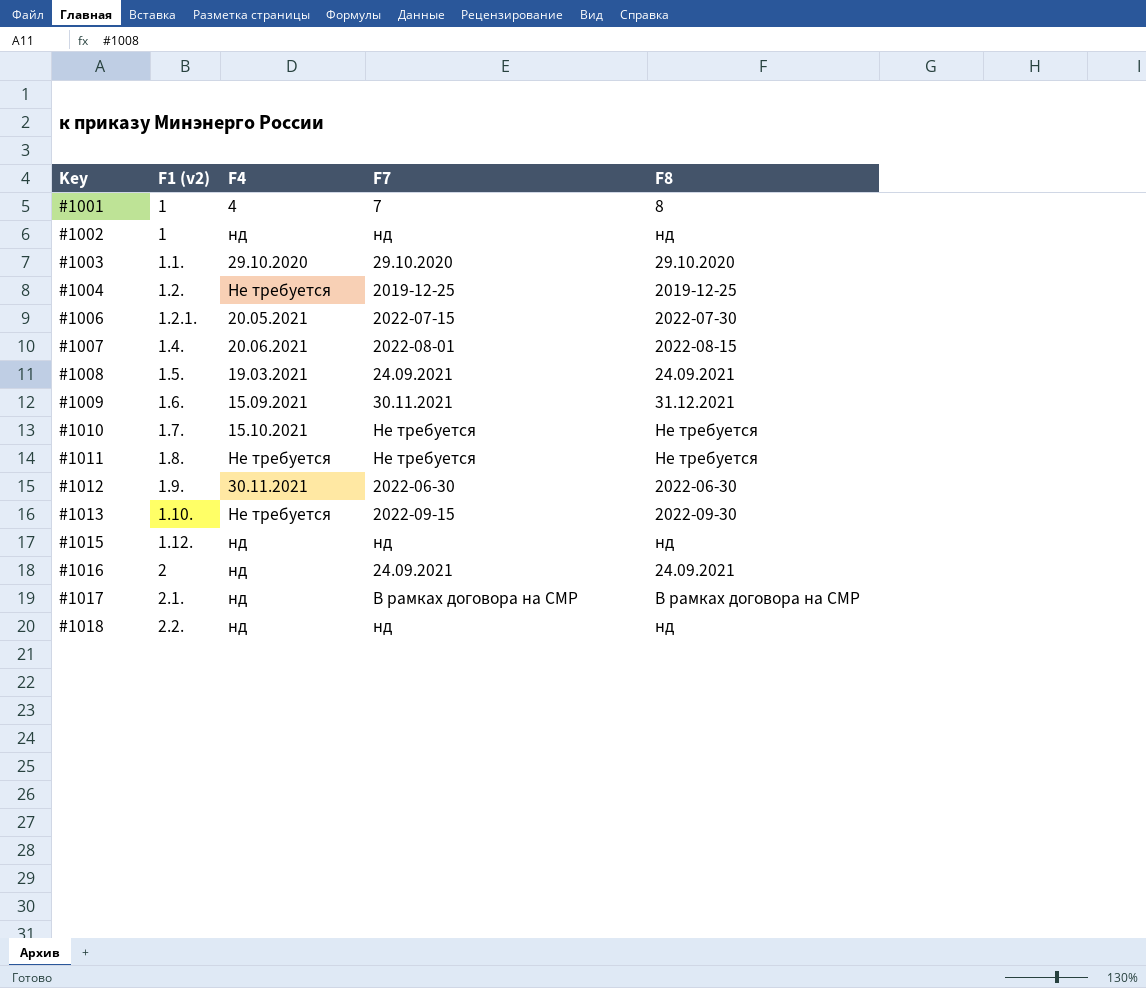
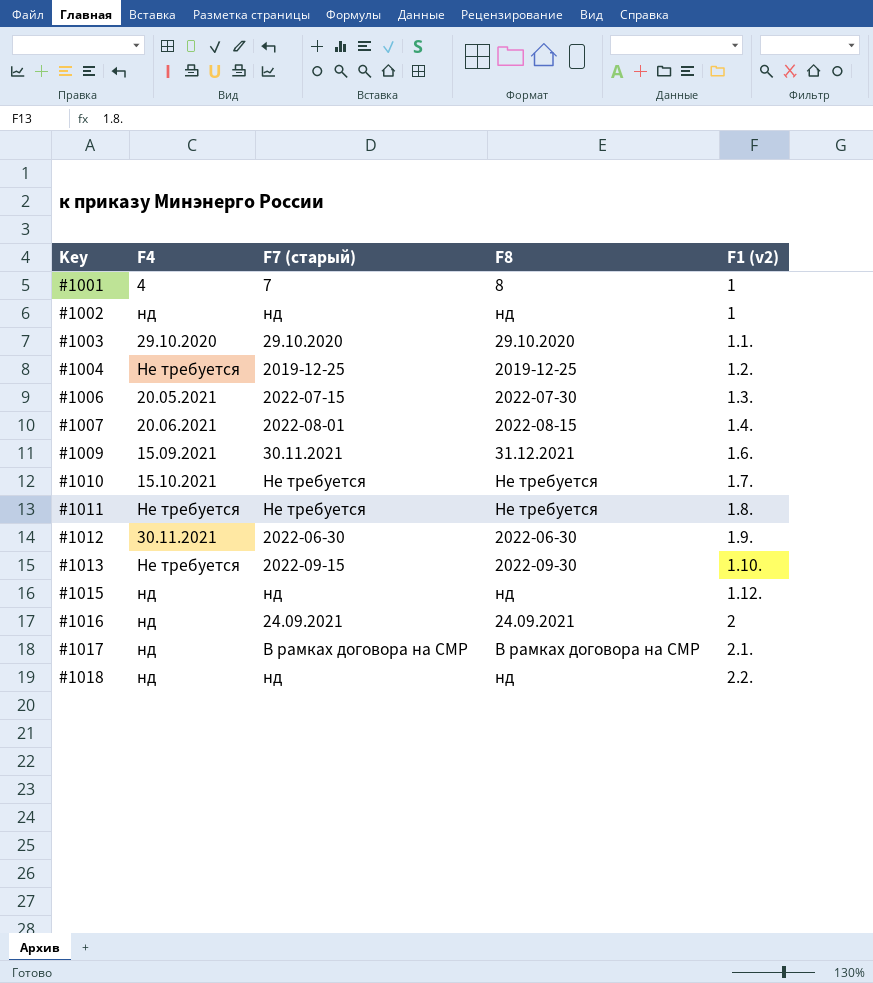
column name: F7 -> F7 (старый)
column F1 (v2) | position: 2 -> 5
row #1008: 1.5. | 19.03.2021 | 24.09.2021 | 24.09.2021 -> none
#1006 | F1 (v2): 1.2.1. -> 1.3.

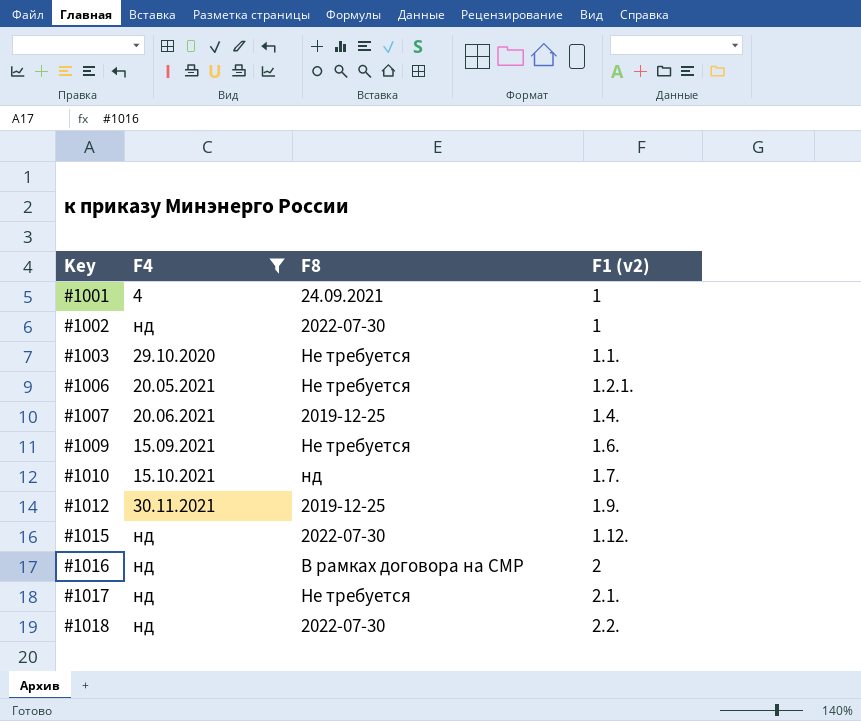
filter: none -> F4 != Не требуется
column F7 (старый) | position: 3 -> none
#1001 | F8: 8 -> 24.09.2021
#1002 | F8: нд -> 2022-07-30
#1003 | F8: 29.10.2020 -> Не требуется
#1006 | F8: 2022-07-30 -> Не требуется
#1006 | F1 (v2): 1.3. -> 1.2.1.
#1007 | F8: 2022-08-15 -> 2019-12-25
#1009 | F8: 31.12.2021 -> Не требуется
#1010 | F8: Не требуется -> нд
#1012 | F8: 2022-06-30 -> 2019-12-25
#1015 | F8: нд -> 2022-07-30
#1016 | F8: 24.09.2021 -> В рамках договора на СМР
#1017 | F8: В рамках договора на СМР -> Не требуется
#1018 | F8: нд -> 2022-07-30

